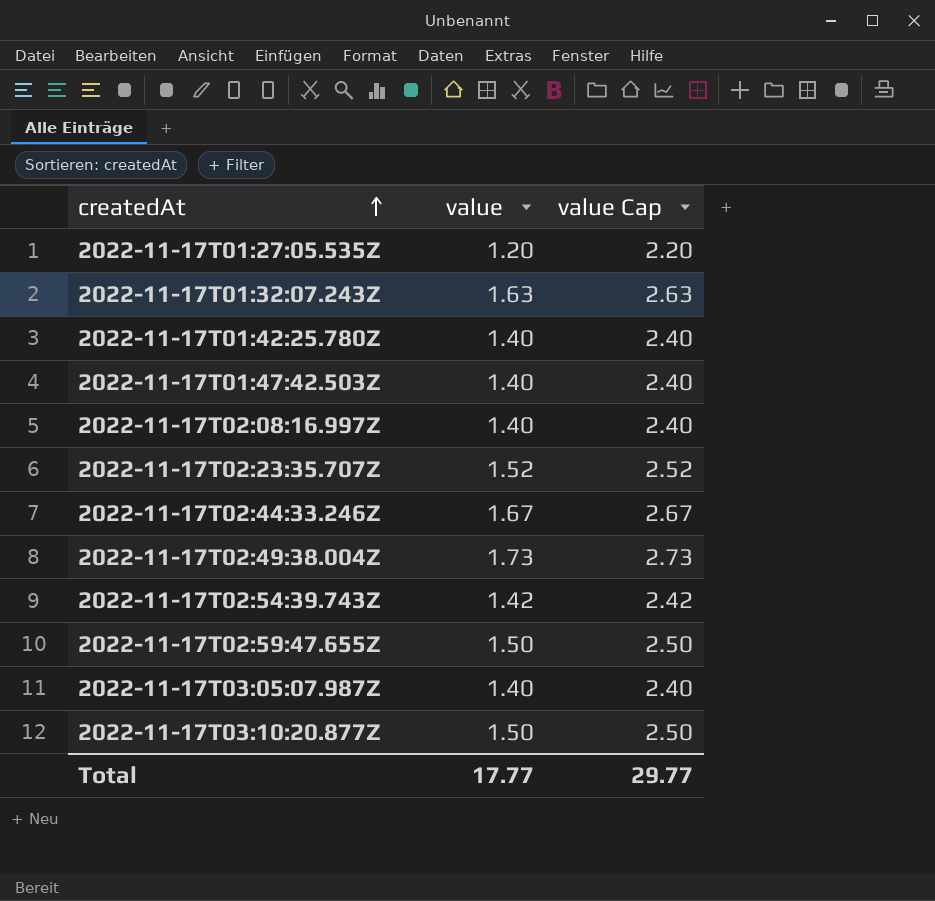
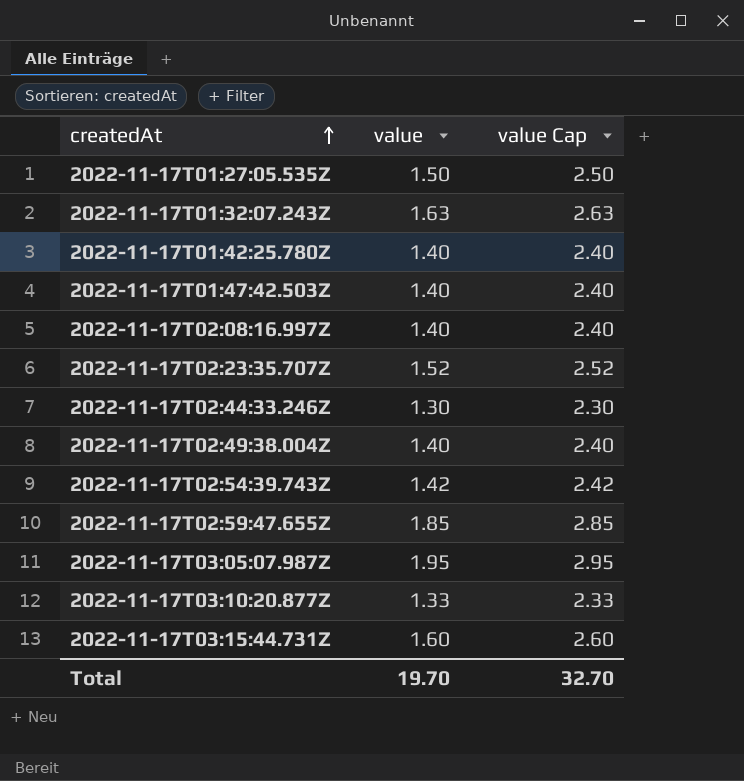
2022-11-17T01:27:05.535Z | value: 1.20 -> 1.50
2022-11-17T01:27:05.535Z | value Cap: 2.20 -> 2.50
2022-11-17T02:44:33.246Z | value: 1.67 -> 1.30
2022-11-17T02:44:33.246Z | value Cap: 2.67 -> 2.30
2022-11-17T02:49:38.004Z | value: 1.73 -> 1.40
2022-11-17T02:49:38.004Z | value Cap: 2.73 -> 2.40
2022-11-17T02:59:47.655Z | value: 1.50 -> 1.85
2022-11-17T02:59:47.655Z | value Cap: 2.50 -> 2.85
2022-11-17T03:05:07.987Z | value: 1.40 -> 1.95
2022-11-17T03:05:07.987Z | value Cap: 2.40 -> 2.95
2022-11-17T03:10:20.877Z | value: 1.50 -> 1.33
2022-11-17T03:10:20.877Z | value Cap: 2.50 -> 2.33
row 2022-11-17T03:15:44.731Z: none -> 1.60 | 2.60
Total | value: 17.77 -> 19.70
Total | value Cap: 29.77 -> 32.70

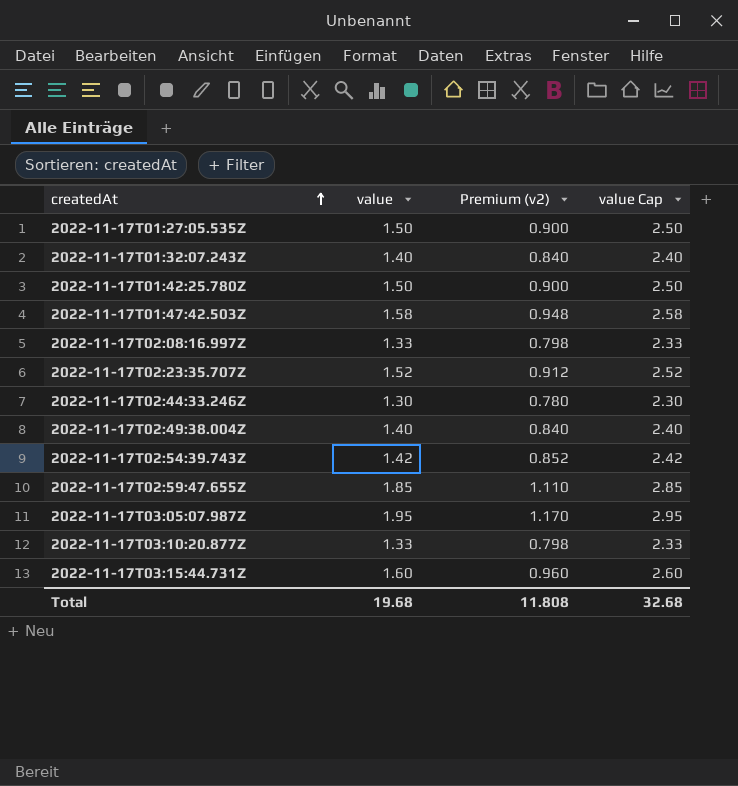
column Premium (v2) | formula: none -> [value] * 0.6
2022-11-17T01:32:07.243Z | value: 1.63 -> 1.40
2022-11-17T01:32:07.243Z | value Cap: 2.63 -> 2.40
2022-11-17T01:42:25.780Z | value: 1.40 -> 1.50
2022-11-17T01:42:25.780Z | value Cap: 2.40 -> 2.50
2022-11-17T01:47:42.503Z | value: 1.40 -> 1.58
2022-11-17T01:47:42.503Z | value Cap: 2.40 -> 2.58
2022-11-17T02:08:16.997Z | value: 1.40 -> 1.33
2022-11-17T02:08:16.997Z | value Cap: 2.40 -> 2.33
Total | value: 19.70 -> 19.68
Total | value Cap: 32.70 -> 32.68

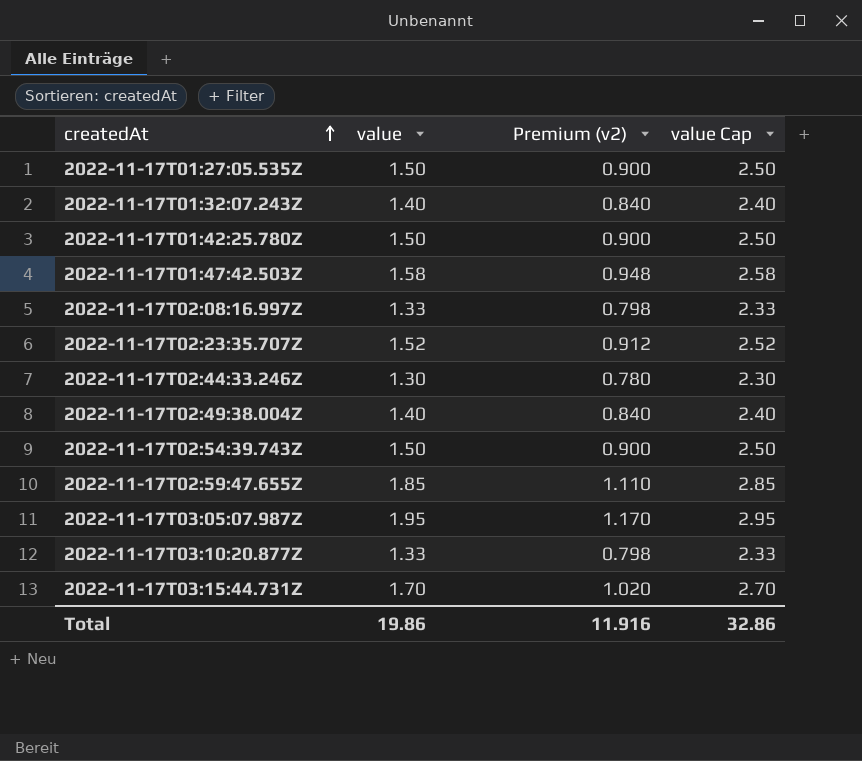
2022-11-17T02:54:39.743Z | value: 1.42 -> 1.50
2022-11-17T02:54:39.743Z | Premium (v2): 0.852 -> 0.900
2022-11-17T02:54:39.743Z | value Cap: 2.42 -> 2.50
2022-11-17T03:15:44.731Z | value: 1.60 -> 1.70
2022-11-17T03:15:44.731Z | Premium (v2): 0.960 -> 1.020
2022-11-17T03:15:44.731Z | value Cap: 2.60 -> 2.70
Total | value: 19.68 -> 19.86
Total | Premium (v2): 11.808 -> 11.916
Total | value Cap: 32.68 -> 32.86

